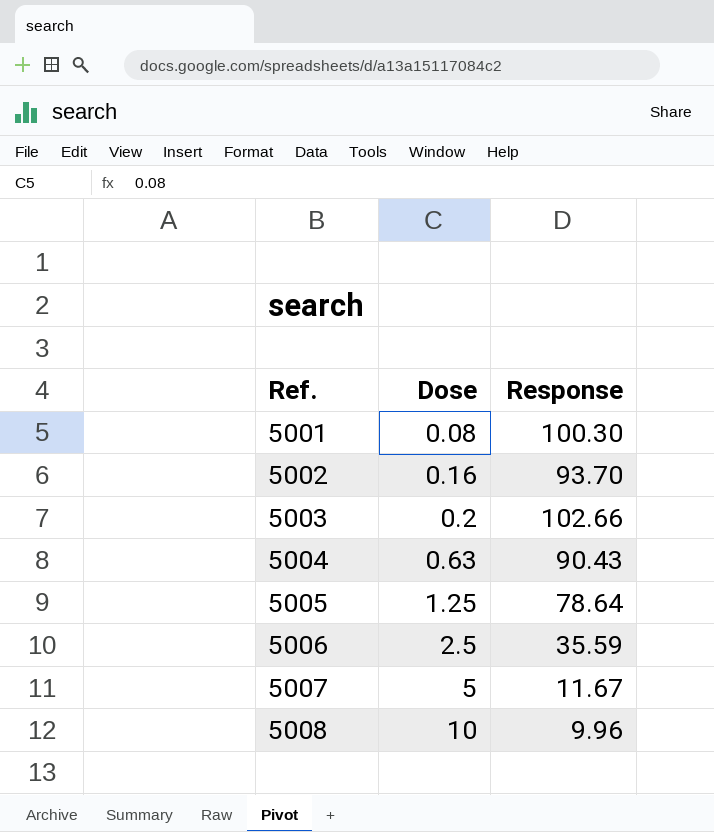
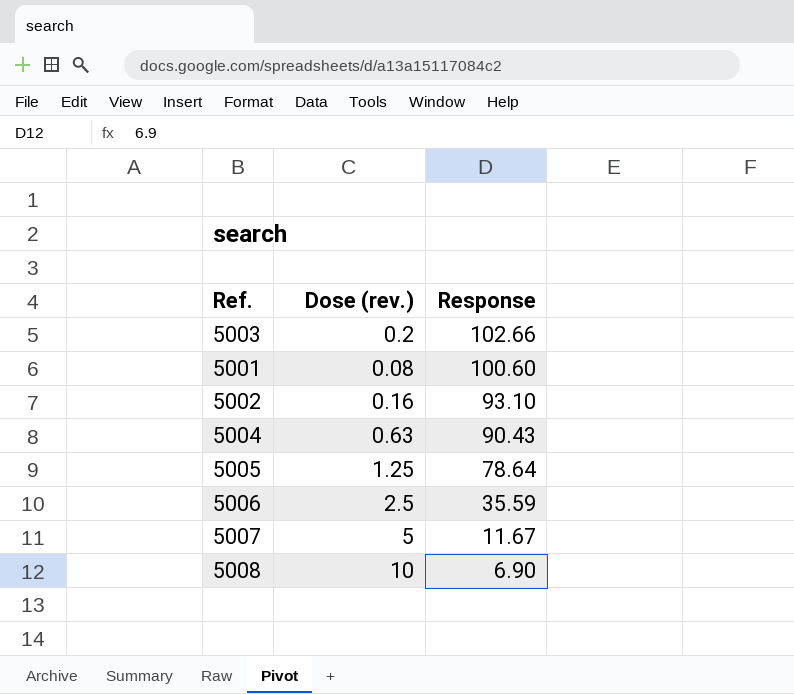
row order: Ref. ascending -> Response descending
column name: Dose -> Dose (rev.)
5001 | Response: 100.30 -> 100.60
5002 | Response: 93.70 -> 93.10
5008 | Response: 9.96 -> 6.90

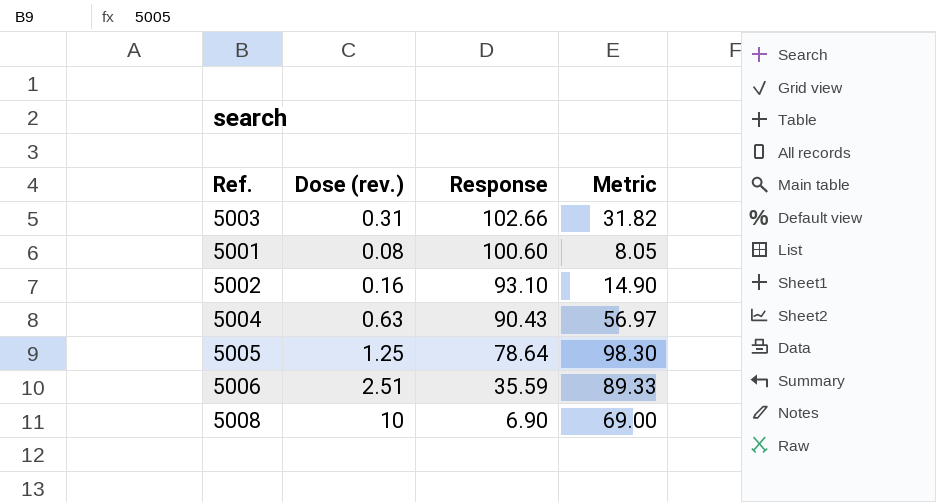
column Metric | formula: none -> [Dose (rev.)] * [Response]
row 5007: 5 | 11.67 -> none
5003 | Dose (rev.): 0.2 -> 0.31
5006 | Dose (rev.): 2.5 -> 2.51

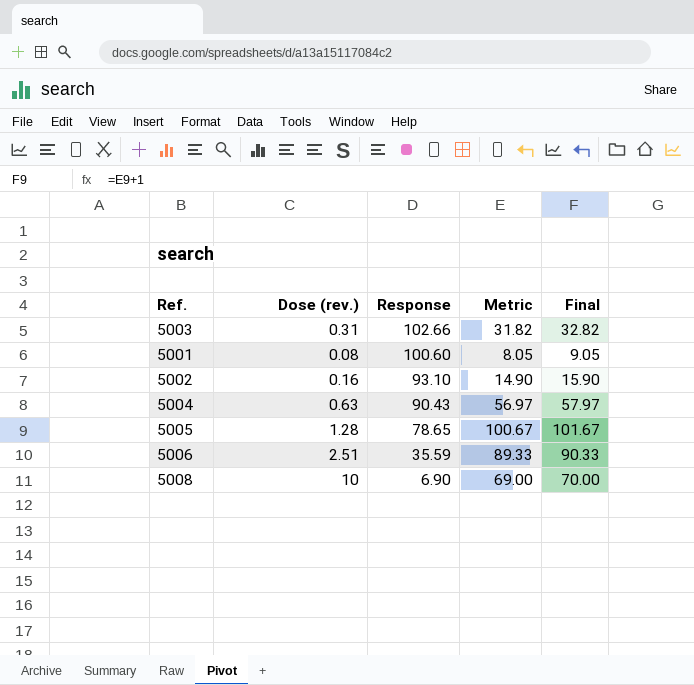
column Final | formula: none -> [Metric] + 1
5005 | Dose (rev.): 1.25 -> 1.28
5005 | Response: 78.64 -> 78.65
5005 | Metric: 98.30 -> 100.67

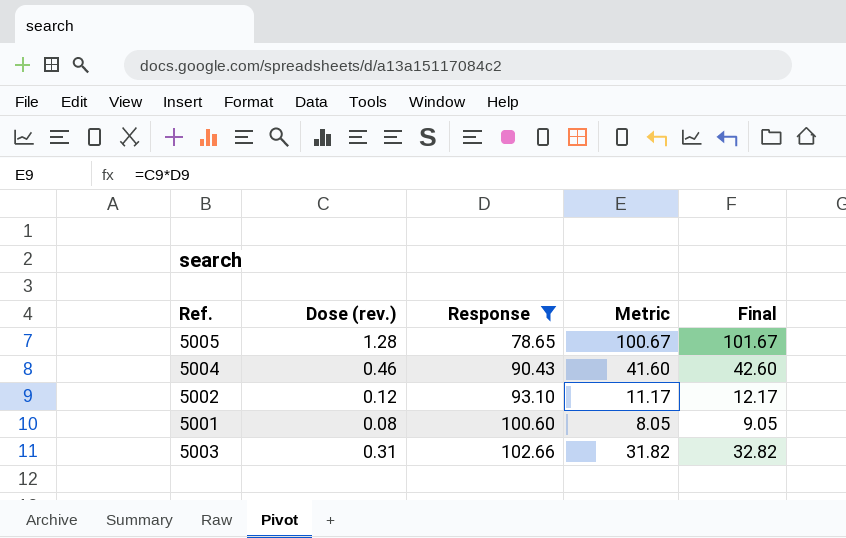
filter: none -> Response >= 78.65
row order: Response descending -> Response ascending
5004 | Dose (rev.): 0.63 -> 0.46
5004 | Metric: 56.97 -> 41.60
5004 | Final: 57.97 -> 42.60
5002 | Dose (rev.): 0.16 -> 0.12
5002 | Metric: 14.90 -> 11.17
5002 | Final: 15.90 -> 12.17

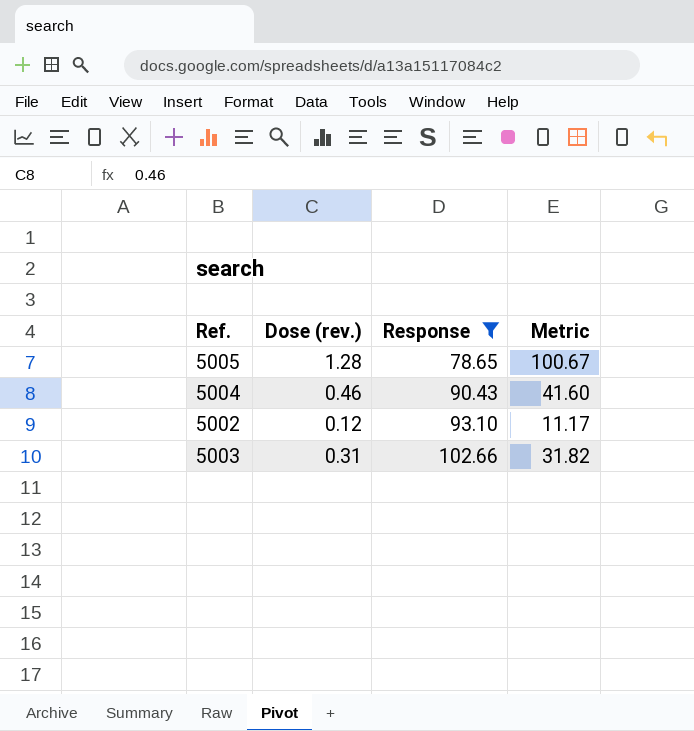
column Final | formula: [Metric] + 1 -> none
row 5001: 0.08 | 100.60 | 8.05 | 9.05 -> none

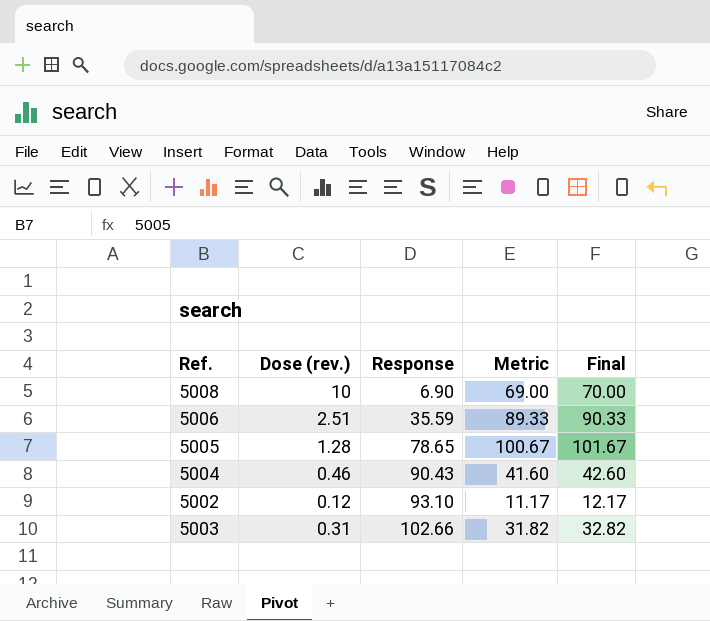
filter: Response >= 78.65 -> none
column Final | formula: none -> [Metric] + 1

